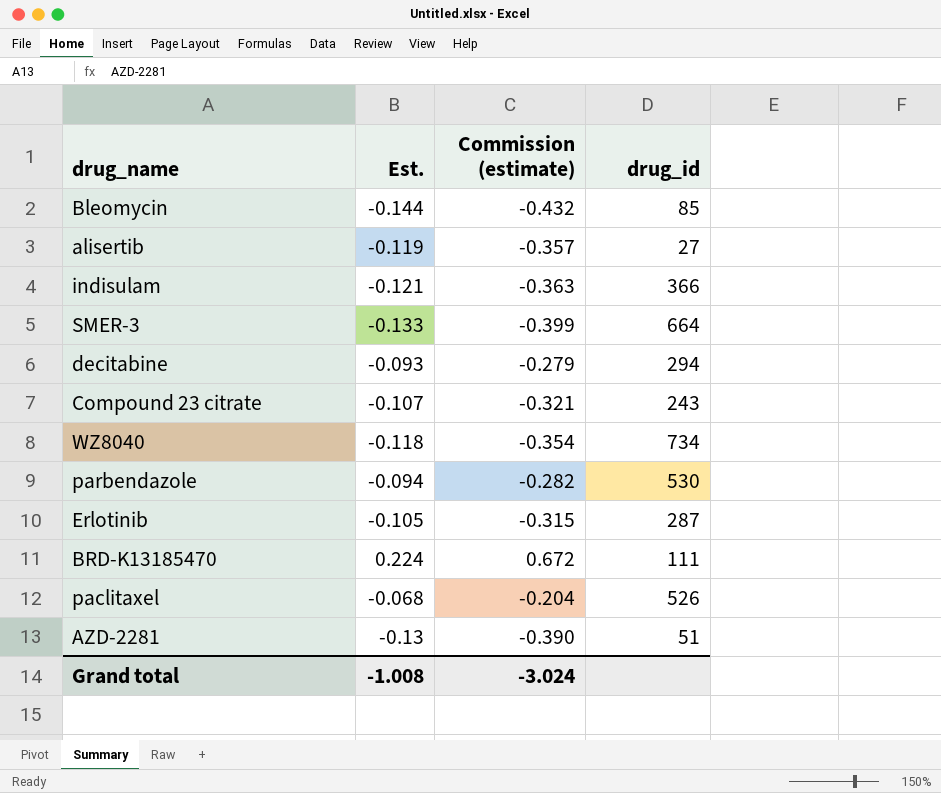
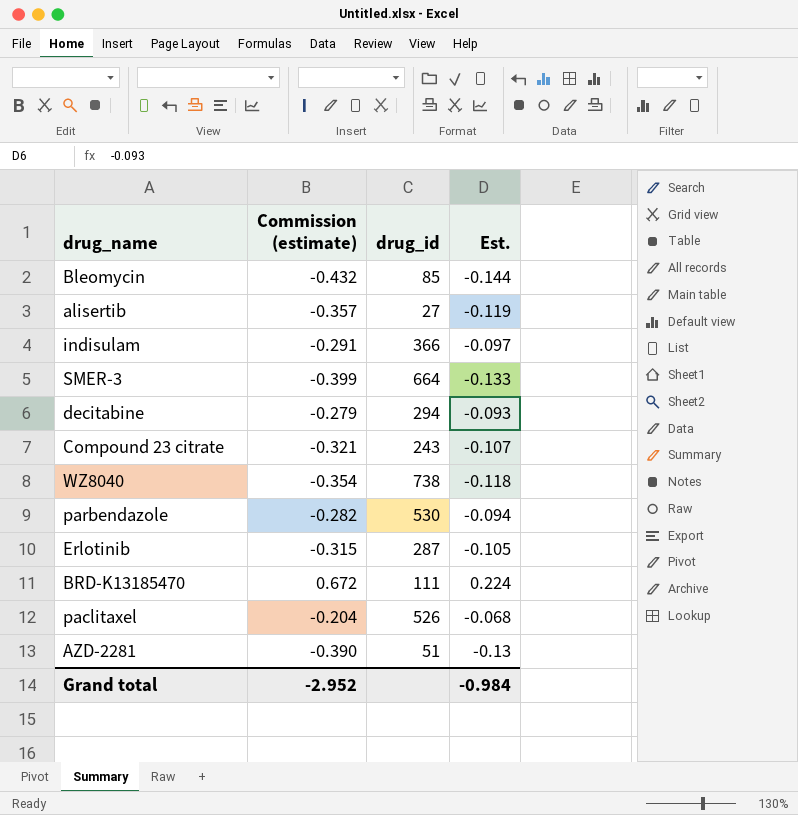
column Est. | position: 2 -> 4
indisulam | Commission (estimate): -0.363 -> -0.291
indisulam | Est.: -0.121 -> -0.097
WZ8040 | drug_id: 734 -> 738
Grand total | Commission (estimate): -3.024 -> -2.952
Grand total | Est.: -1.008 -> -0.984

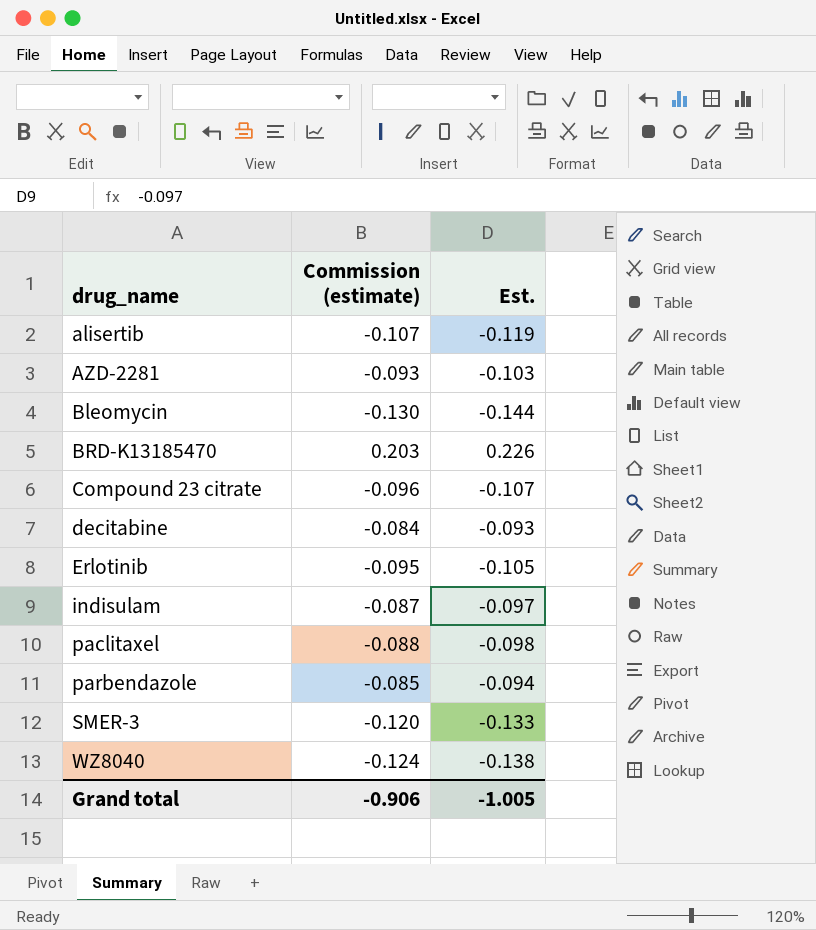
row order: none -> drug_name ascending
column drug_id | position: 3 -> none
column Commission (estimate) | formula: [Est.] * 3 -> [Est.] * 0.9
AZD-2281 | Est.: -0.13 -> -0.103
BRD-K13185470 | Est.: 0.224 -> 0.226
paclitaxel | Est.: -0.068 -> -0.098
WZ8040 | Est.: -0.118 -> -0.138
Grand total | Commission (estimate): -2.952 -> -0.906
Grand total | Est.: -0.984 -> -1.005

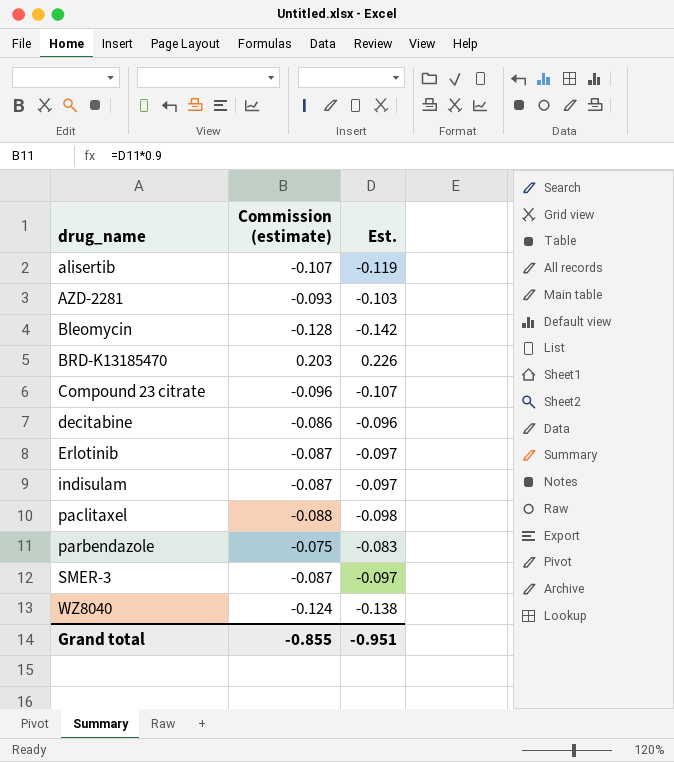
Bleomycin | Commission (estimate): -0.130 -> -0.128
Bleomycin | Est.: -0.144 -> -0.142
decitabine | Commission (estimate): -0.084 -> -0.086
decitabine | Est.: -0.093 -> -0.096
Erlotinib | Commission (estimate): -0.095 -> -0.087
Erlotinib | Est.: -0.105 -> -0.097
parbendazole | Commission (estimate): -0.085 -> -0.075
parbendazole | Est.: -0.094 -> -0.083
SMER-3 | Commission (estimate): -0.120 -> -0.087
SMER-3 | Est.: -0.133 -> -0.097
Grand total | Commission (estimate): -0.906 -> -0.855
Grand total | Est.: -1.005 -> -0.951

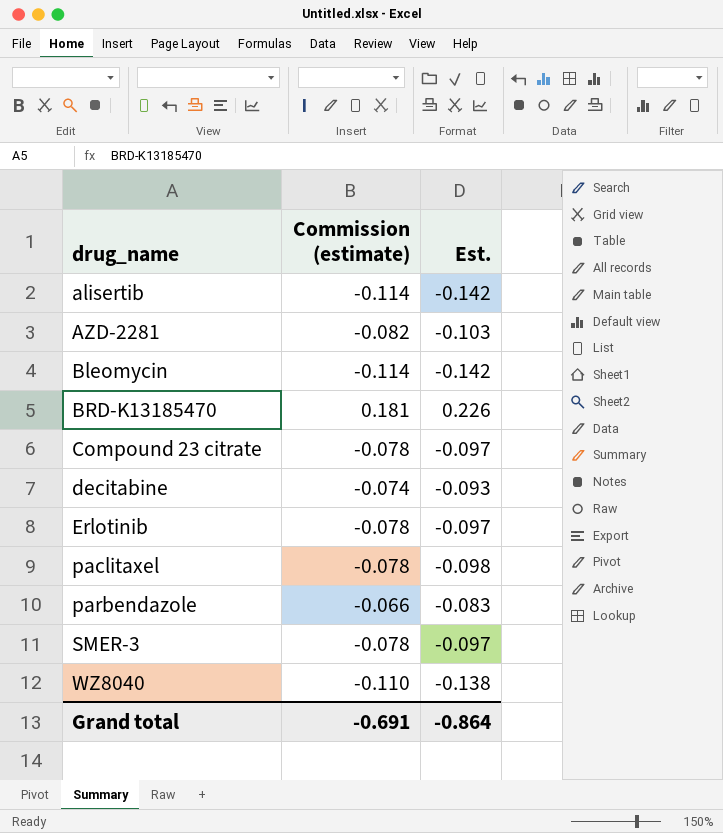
column Commission (estimate) | formula: [Est.] * 0.9 -> [Est.] * 0.8
row indisulam: -0.087 | -0.097 -> none
alisertib | Est.: -0.119 -> -0.142
Compound 23 citrate | Est.: -0.107 -> -0.097
decitabine | Est.: -0.096 -> -0.093
Grand total | Commission (estimate): -0.855 -> -0.691
Grand total | Est.: -0.951 -> -0.864

